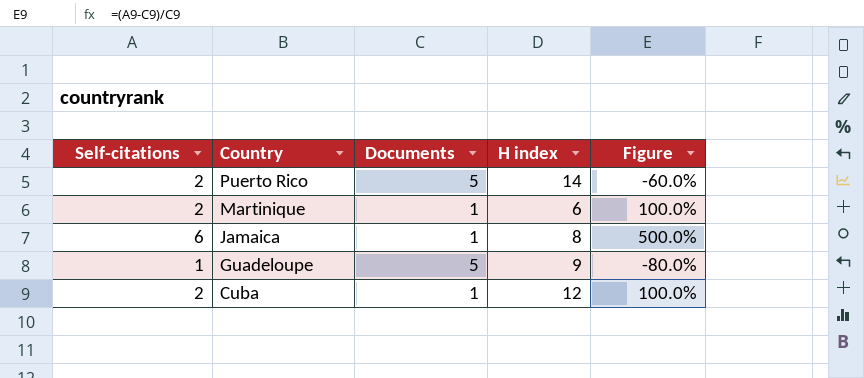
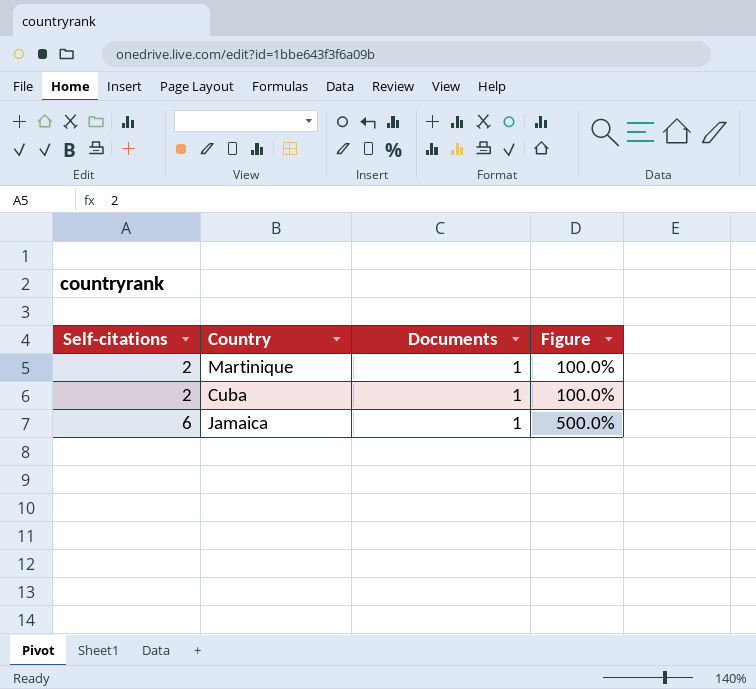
row order: Country descending -> Self-citations ascending
column H index | position: 4 -> none
row Puerto Rico: 2 | 5 | 14 | -60.0% -> none
row Guadeloupe: 1 | 5 | 9 | -80.0% -> none

